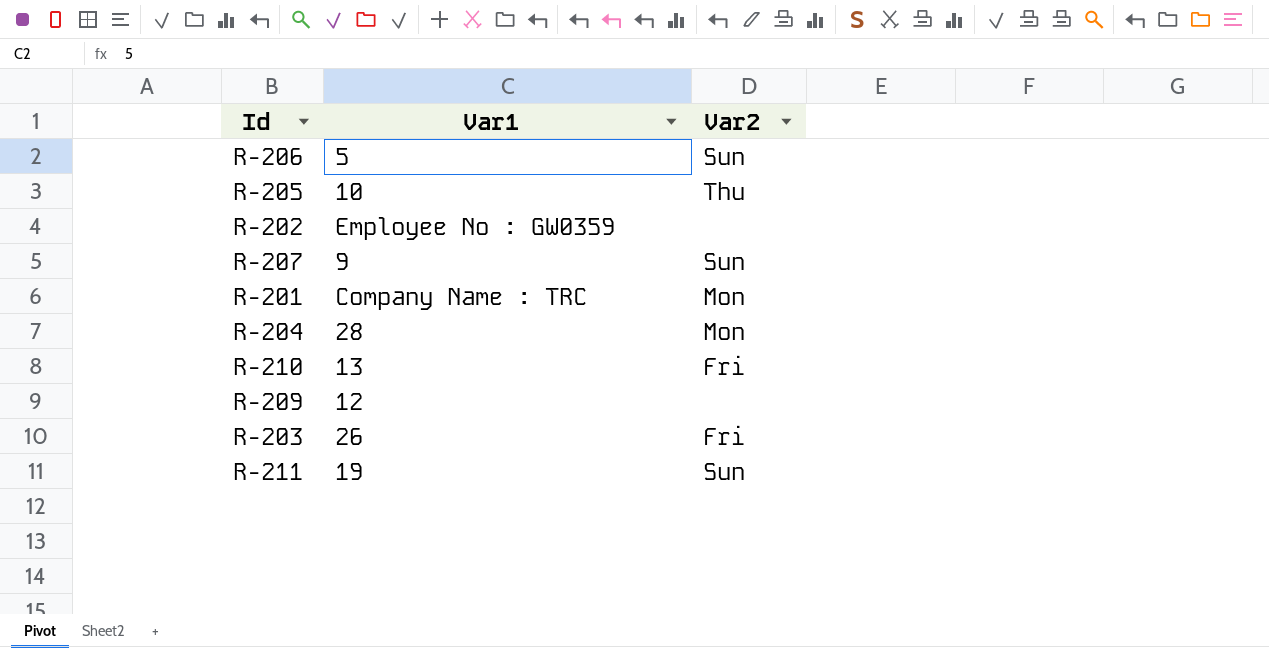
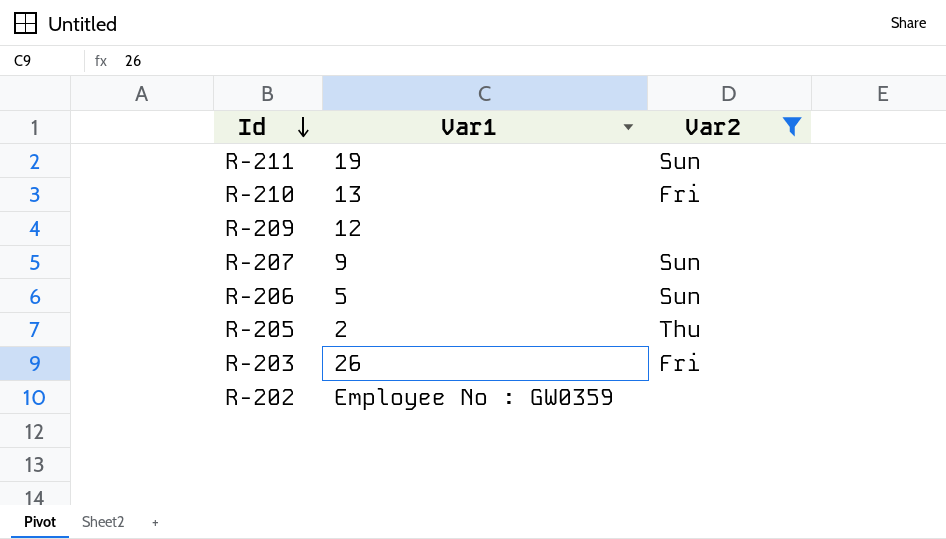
filter: none -> Var2 != Mon
row order: none -> Id descending
R-205 | Var1: 10 -> 2

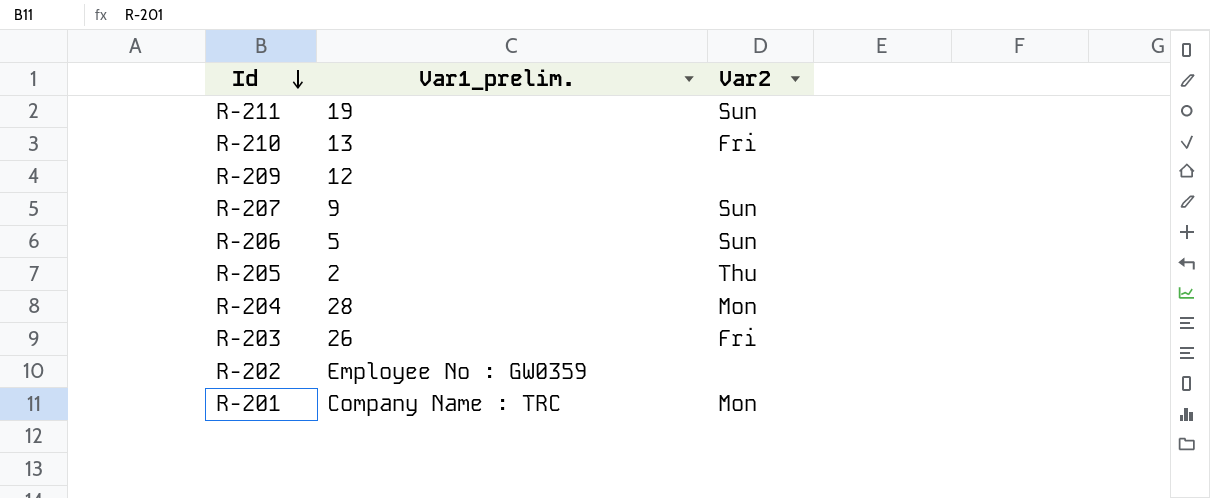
filter: Var2 != Mon -> none
column name: Var1 -> Var1_prelim.

